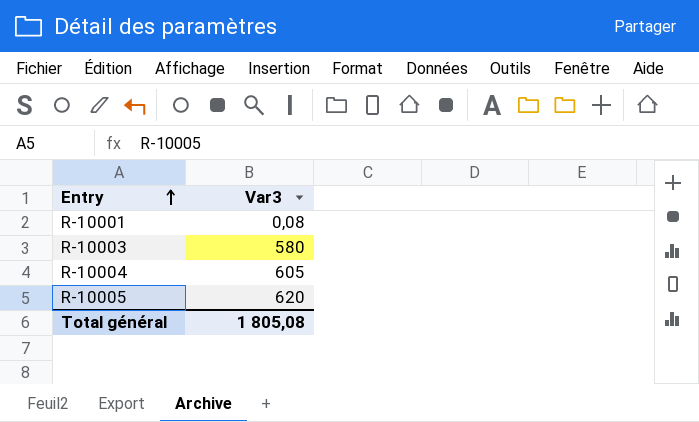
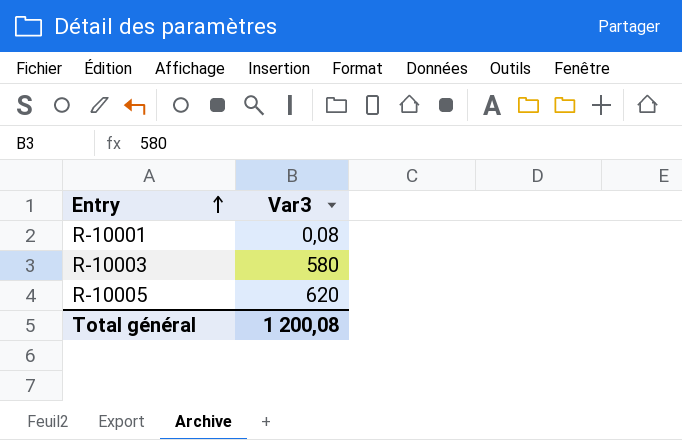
row R-10004: 605 -> none
Total général | Var3: 1 805,08 -> 1 200,08

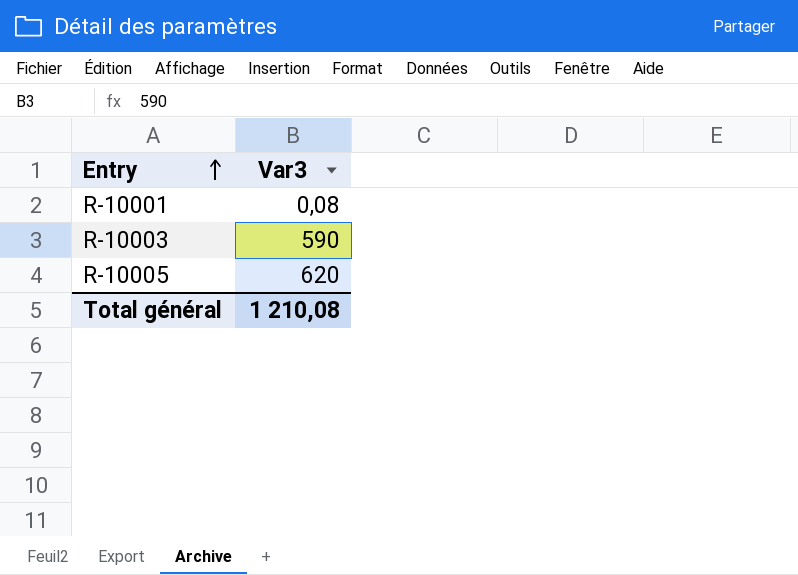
R-10003 | Var3: 580 -> 590
Total général | Var3: 1 200,08 -> 1 210,08

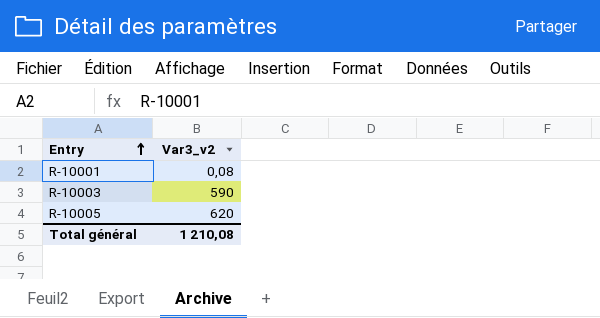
column name: Var3 -> Var3_v2

